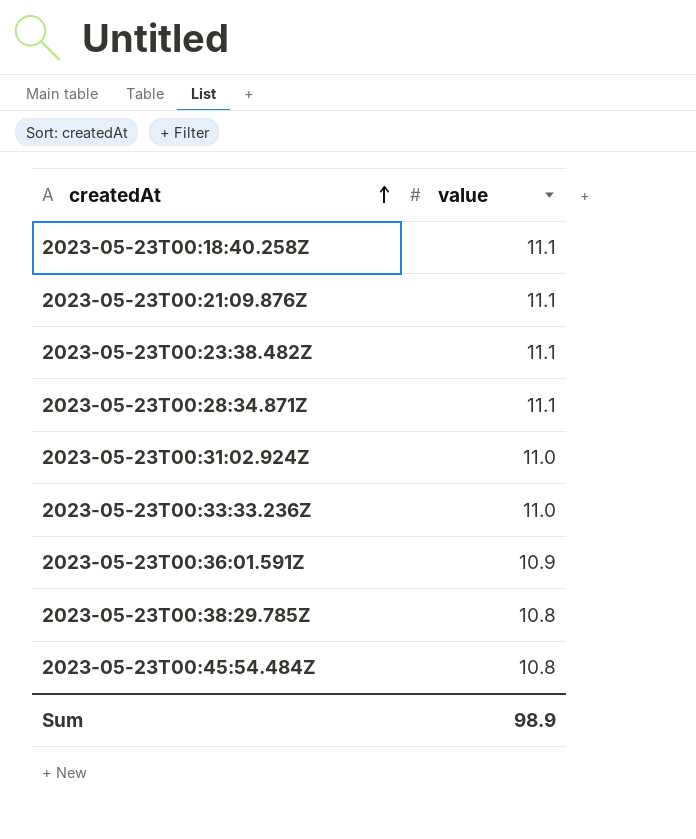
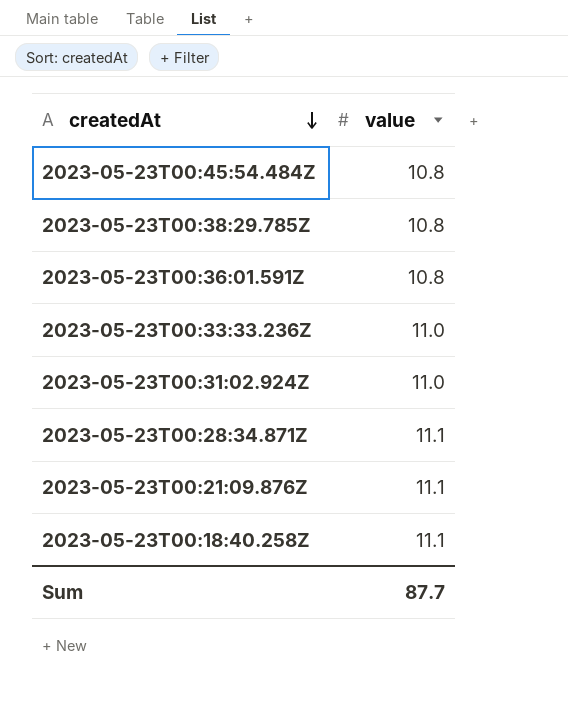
row order: createdAt ascending -> createdAt descending
row 2023-05-23T00:23:38.482Z: 11.1 -> none
2023-05-23T00:36:01.591Z | value: 10.9 -> 10.8
Sum | value: 98.9 -> 87.7

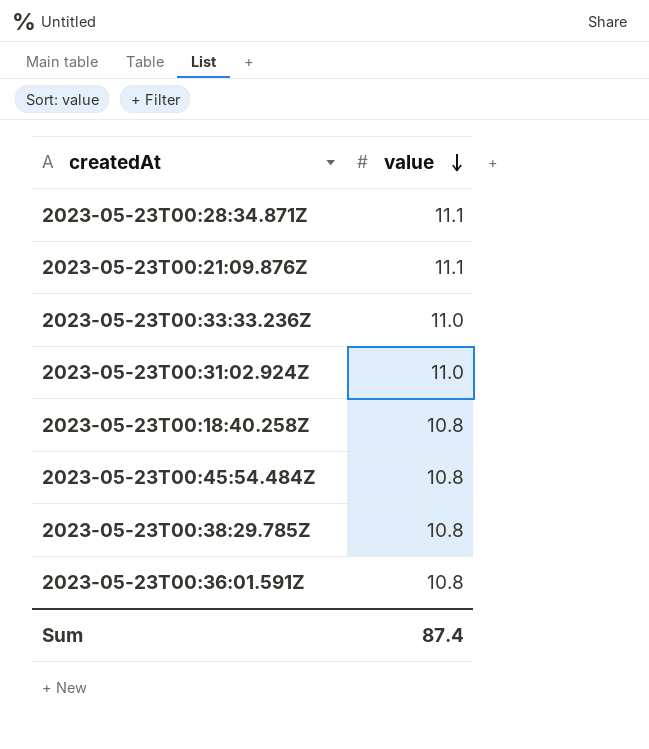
row order: createdAt descending -> value descending
2023-05-23T00:18:40.258Z | value: 11.1 -> 10.8
Sum | value: 87.7 -> 87.4

